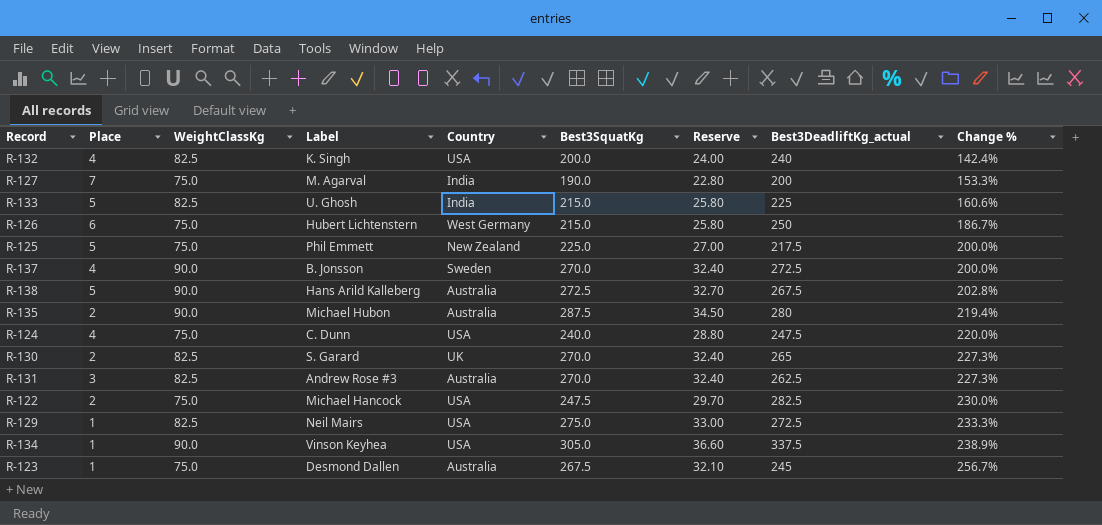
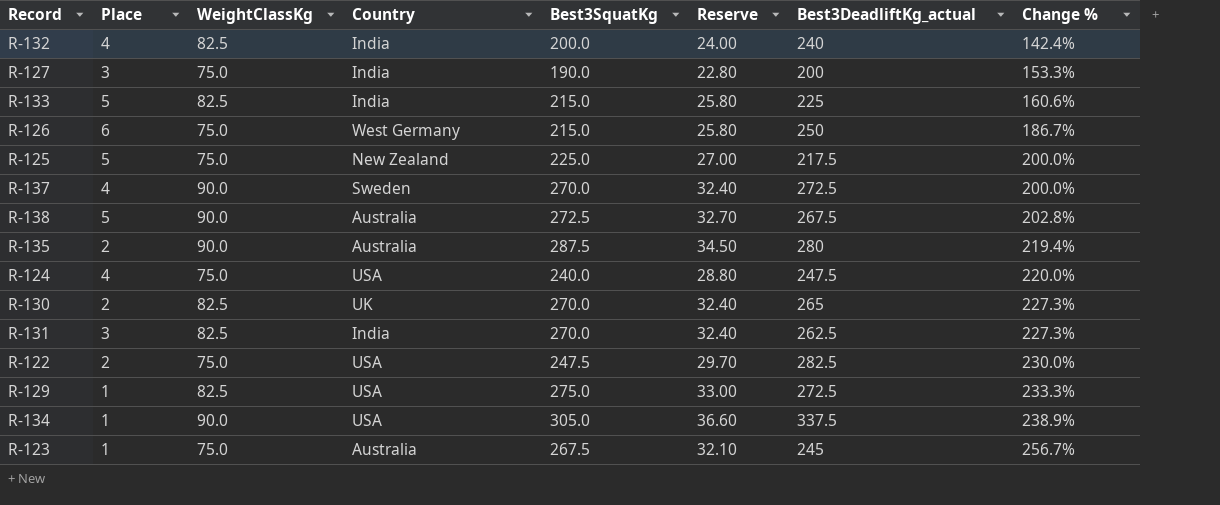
column Label | position: 4 -> none
R-132 | Country: USA -> India
R-127 | Place: 7 -> 3
R-131 | Country: Australia -> India

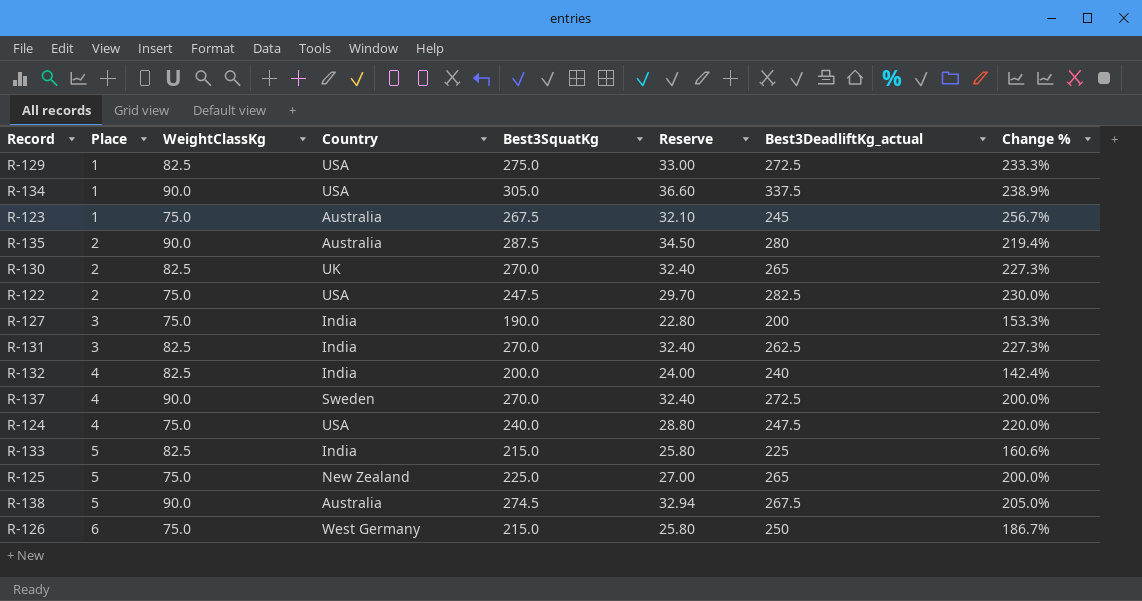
row order: Change % ascending -> Place ascending
R-125 | Best3DeadliftKg_actual: 217.5 -> 265
R-138 | Best3SquatKg: 272.5 -> 274.5
R-138 | Reserve: 32.70 -> 32.94
R-138 | Change %: 202.8% -> 205.0%

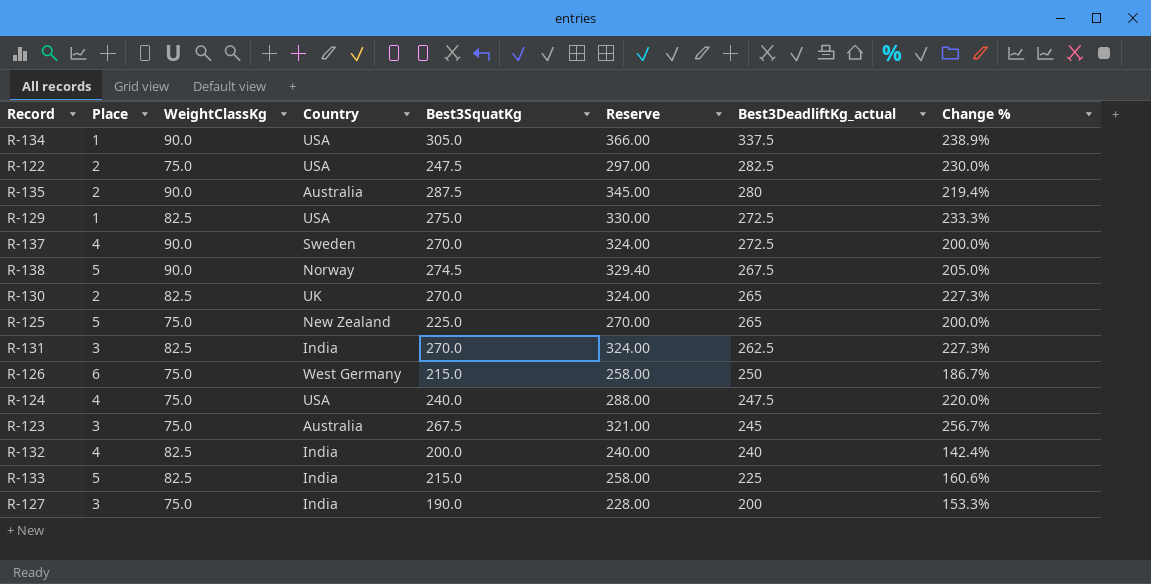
row order: Place ascending -> Best3DeadliftKg_actual descending
column Reserve | formula: [Best3SquatKg] * 0.12 -> [Best3SquatKg] * 1.2
R-138 | Country: Australia -> Norway
R-123 | Place: 1 -> 3

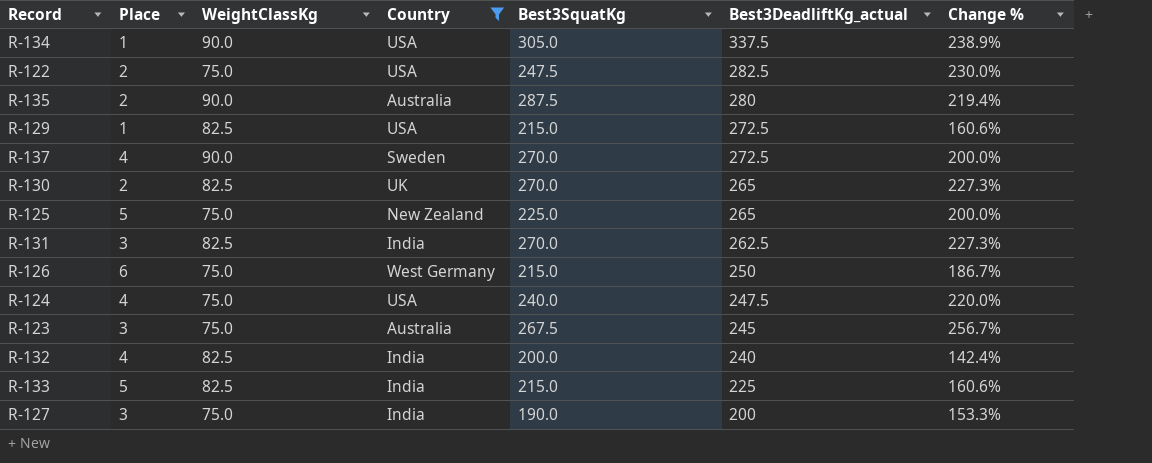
filter: none -> Country != Norway
column Reserve | formula: [Best3SquatKg] * 1.2 -> none
R-129 | Best3SquatKg: 275.0 -> 215.0
R-129 | Change %: 233.3% -> 160.6%

